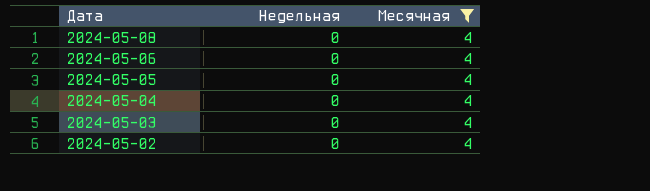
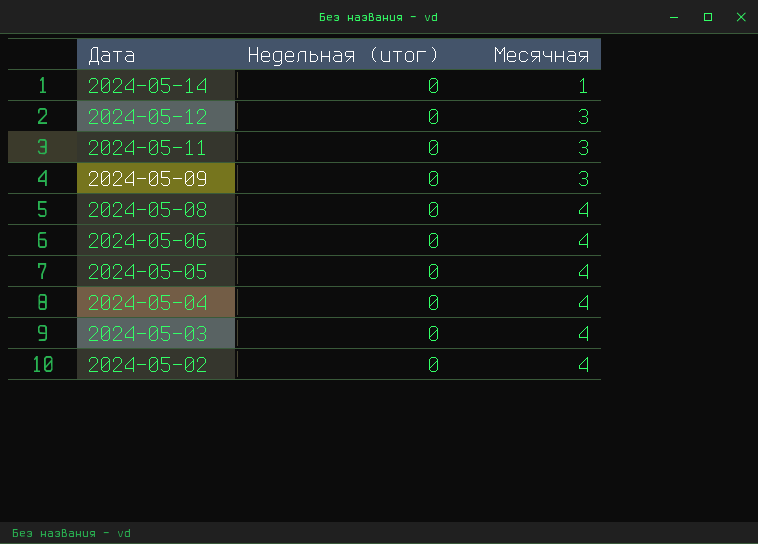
filter: Месячная = 4 -> none
column name: Недельная -> Недельная (итог)

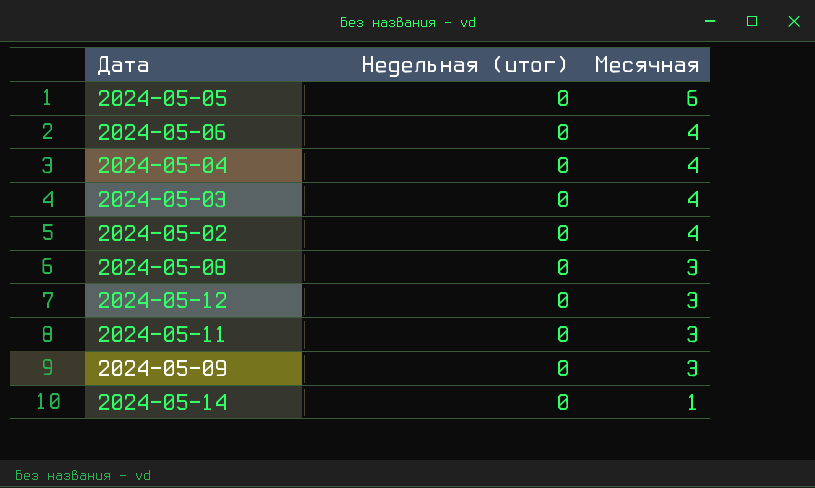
row order: Дата descending -> Месячная descending
2024-05-05 | Месячная: 4 -> 6
2024-05-08 | Месячная: 4 -> 3

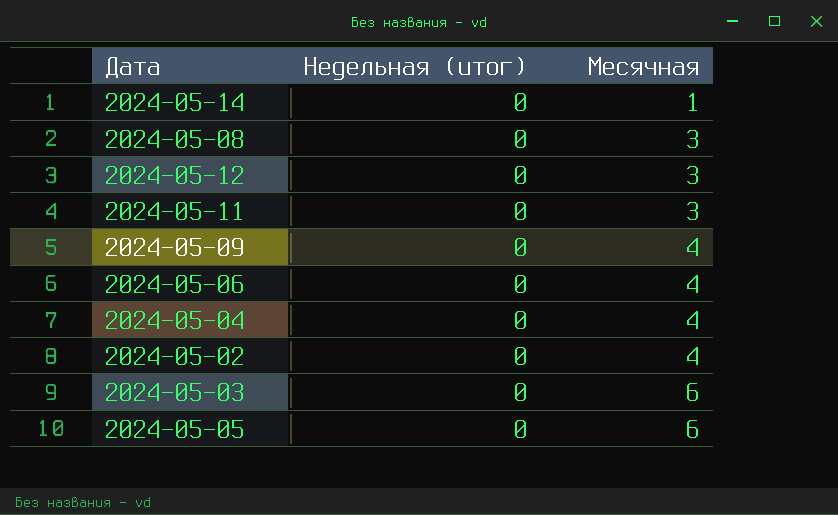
row order: Месячная descending -> Месячная ascending
2024-05-09 | Месячная: 3 -> 4
2024-05-03 | Месячная: 4 -> 6

